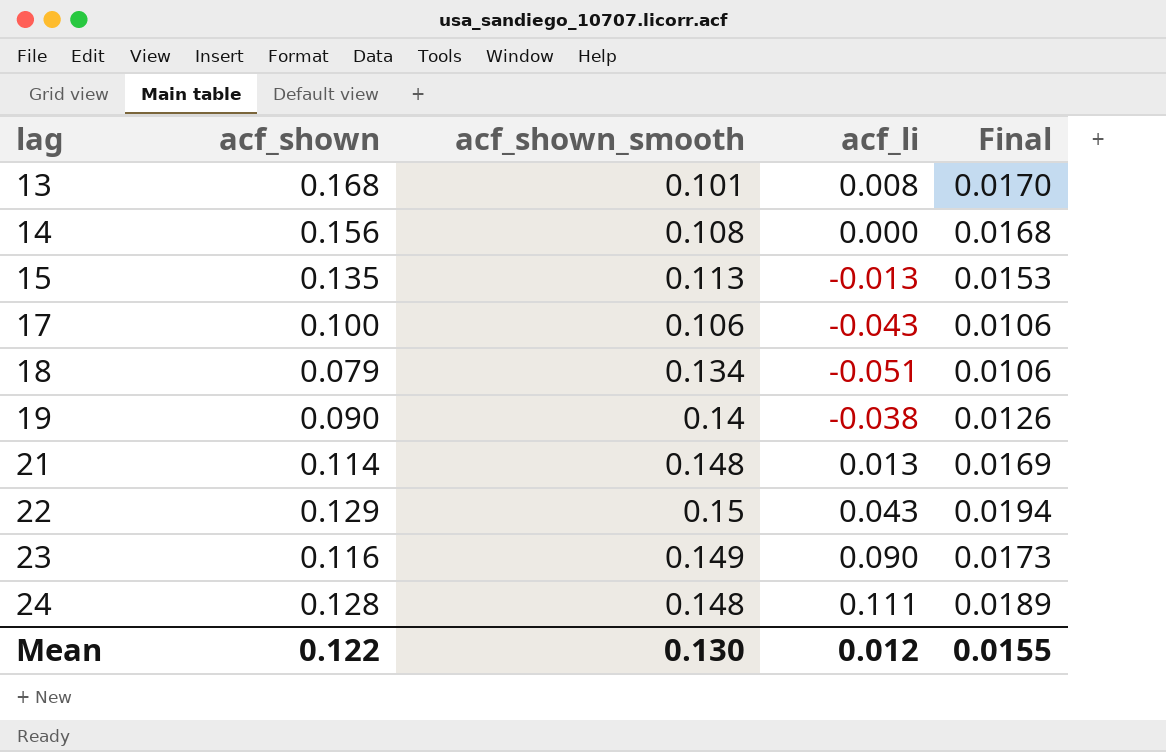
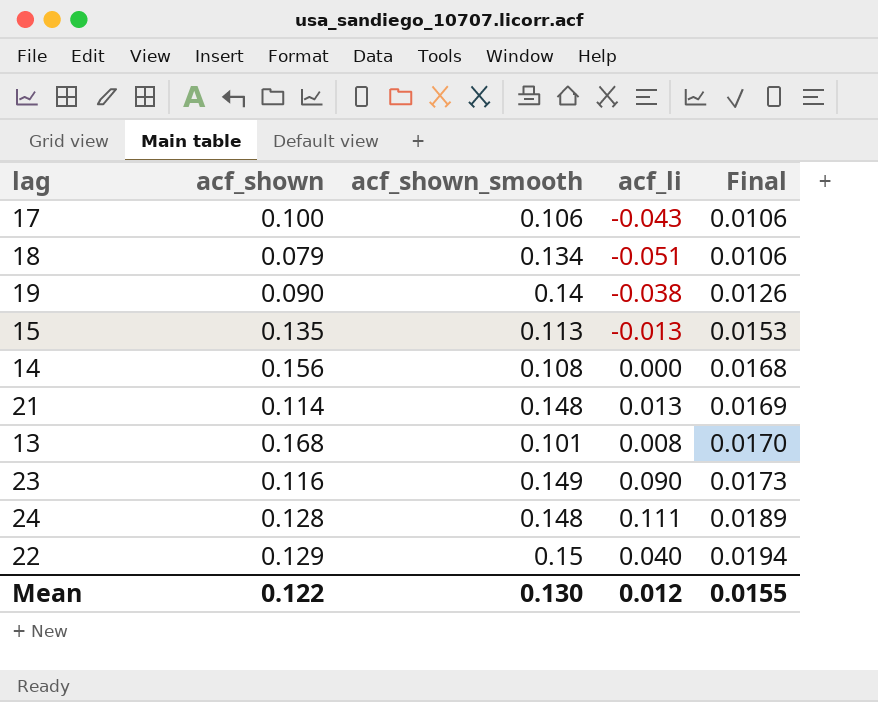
row order: lag ascending -> Final ascending
22 | acf_li: 0.043 -> 0.040

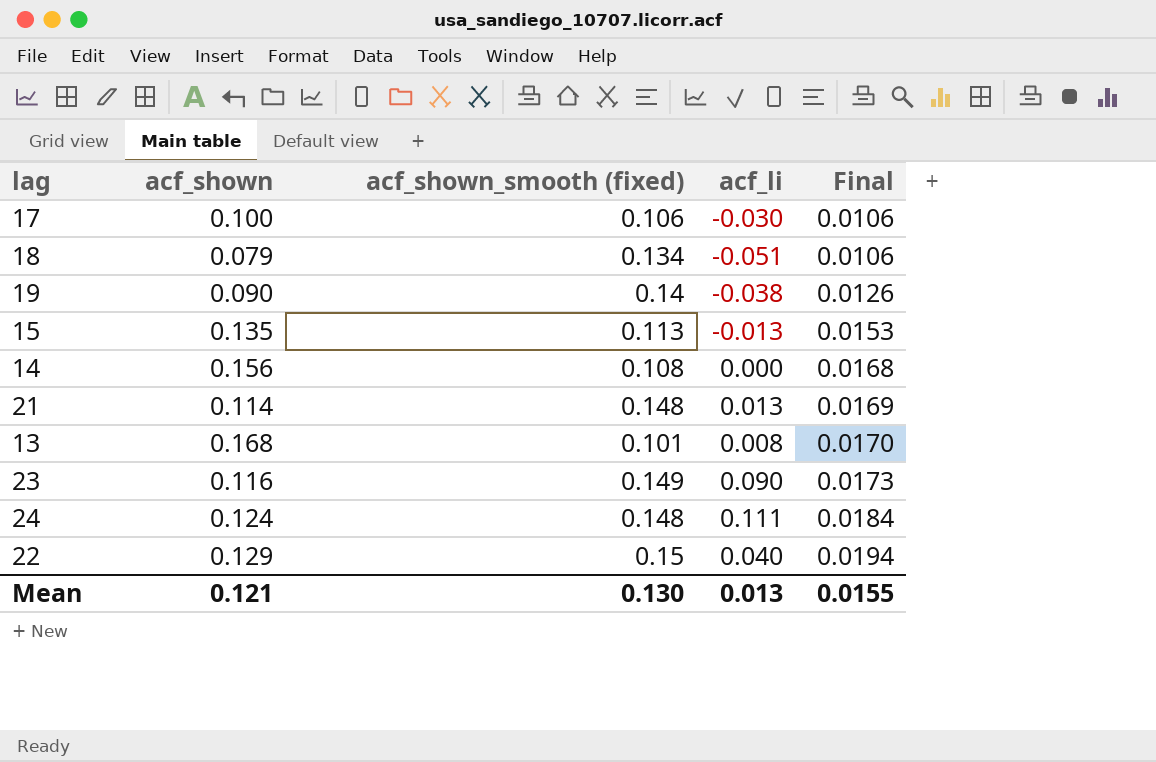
column name: acf_shown_smooth -> acf_shown_smooth (fixed)
17 | acf_li: -0.043 -> -0.030
24 | acf_shown: 0.128 -> 0.124
24 | Final: 0.0189 -> 0.0184
Mean | acf_shown: 0.122 -> 0.121
Mean | acf_li: 0.012 -> 0.013

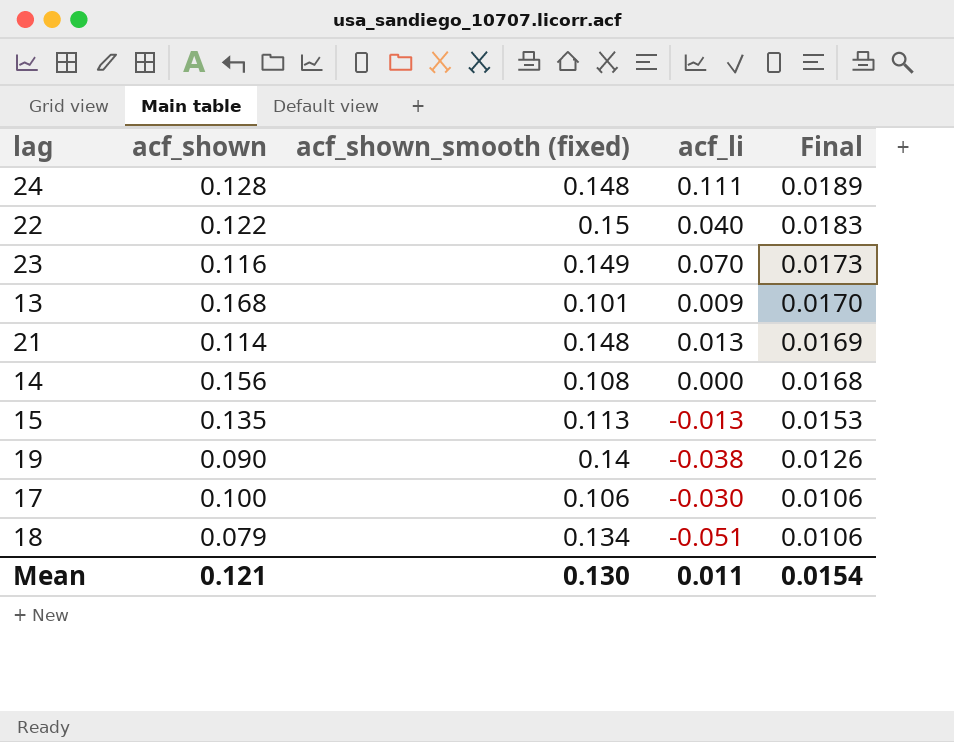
row order: Final ascending -> Final descending
24 | acf_shown: 0.124 -> 0.128
24 | Final: 0.0184 -> 0.0189
22 | acf_shown: 0.129 -> 0.122
22 | Final: 0.0194 -> 0.0183
23 | acf_li: 0.090 -> 0.070
13 | acf_li: 0.008 -> 0.009
Mean | acf_li: 0.013 -> 0.011
Mean | Final: 0.0155 -> 0.0154

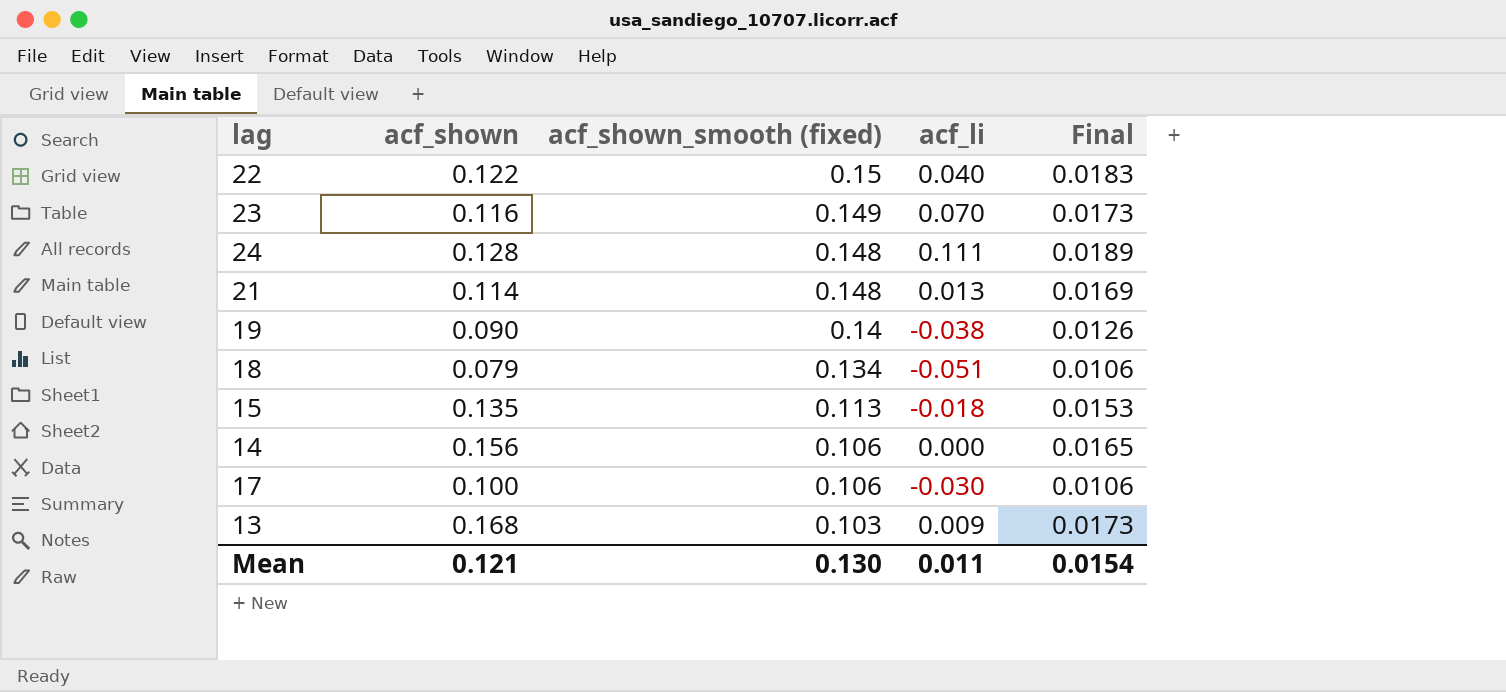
row order: Final descending -> acf_shown_smooth (fixed) descending
15 | acf_li: -0.013 -> -0.018
14 | acf_shown_smooth (fixed): 0.108 -> 0.106
14 | Final: 0.0168 -> 0.0165
13 | acf_shown_smooth (fixed): 0.101 -> 0.103
13 | Final: 0.0170 -> 0.0173

